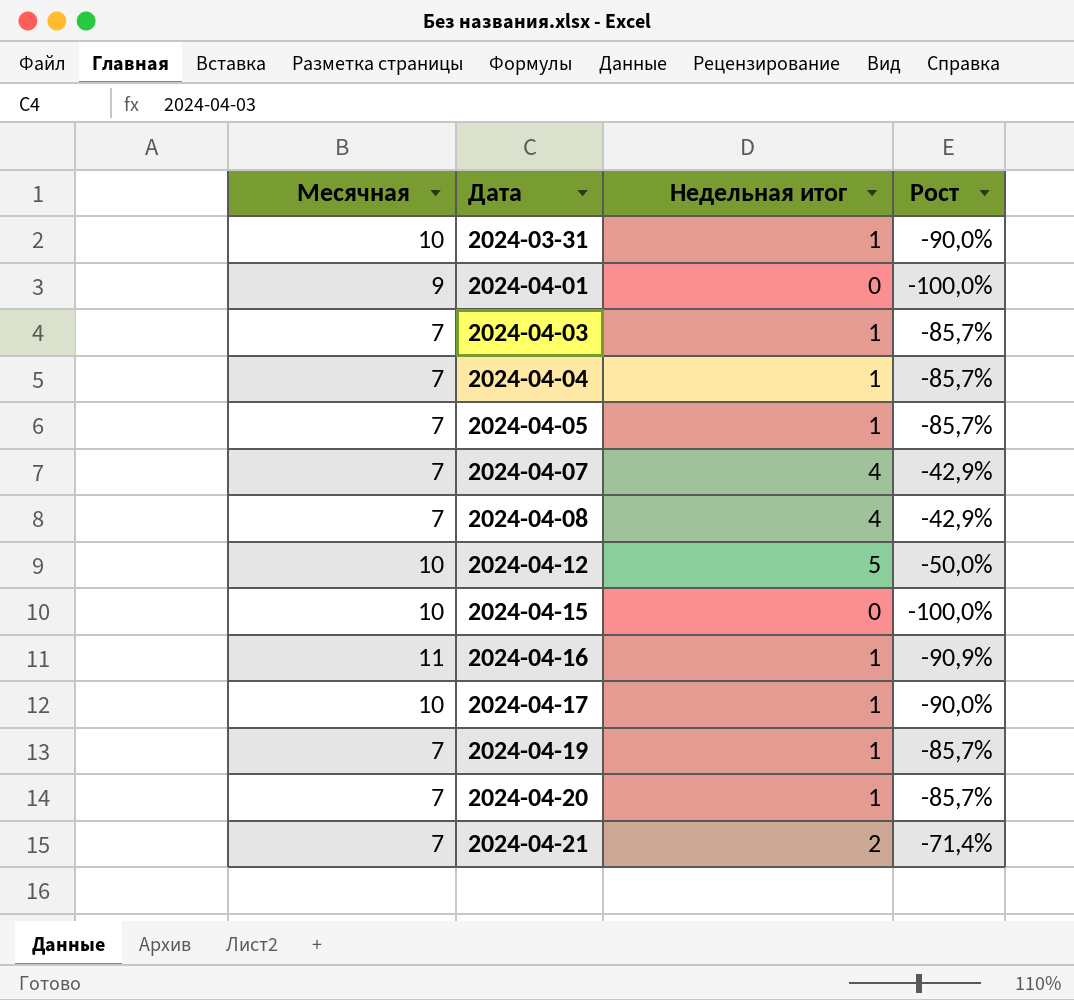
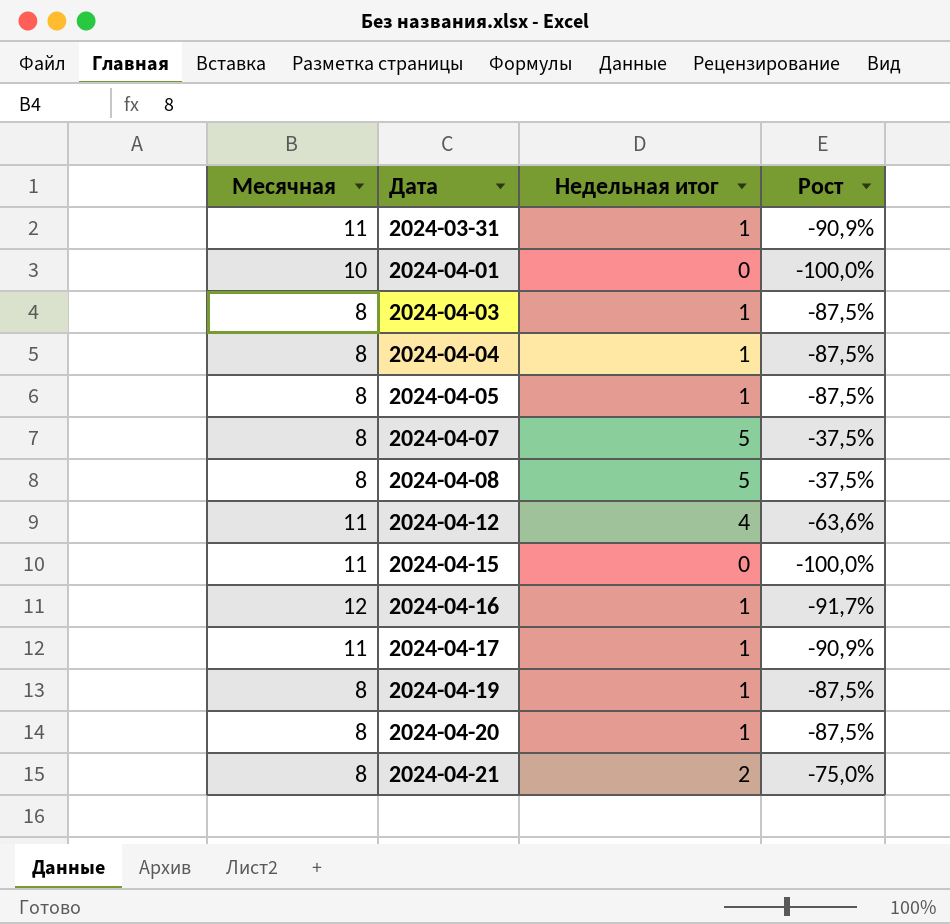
2024-03-31 | Месячная: 10 -> 11
2024-03-31 | Рост: -90,0% -> -90,9%
2024-04-01 | Месячная: 9 -> 10
2024-04-03 | Месячная: 7 -> 8
2024-04-03 | Рост: -85,7% -> -87,5%
2024-04-04 | Месячная: 7 -> 8
2024-04-04 | Рост: -85,7% -> -87,5%
2024-04-05 | Месячная: 7 -> 8
2024-04-05 | Рост: -85,7% -> -87,5%
2024-04-07 | Месячная: 7 -> 8
2024-04-07 | Недельная итог: 4 -> 5
2024-04-07 | Рост: -42,9% -> -37,5%
2024-04-08 | Месячная: 7 -> 8
2024-04-08 | Недельная итог: 4 -> 5
2024-04-08 | Рост: -42,9% -> -37,5%
2024-04-12 | Месячная: 10 -> 11
2024-04-12 | Недельная итог: 5 -> 4
2024-04-12 | Рост: -50,0% -> -63,6%
2024-04-15 | Месячная: 10 -> 11
2024-04-16 | Месячная: 11 -> 12
2024-04-16 | Рост: -90,9% -> -91,7%
2024-04-17 | Месячная: 10 -> 11
2024-04-17 | Рост: -90,0% -> -90,9%
2024-04-19 | Месячная: 7 -> 8
2024-04-19 | Рост: -85,7% -> -87,5%
2024-04-20 | Месячная: 7 -> 8
2024-04-20 | Рост: -85,7% -> -87,5%
2024-04-21 | Месячная: 7 -> 8
2024-04-21 | Рост: -71,4% -> -75,0%

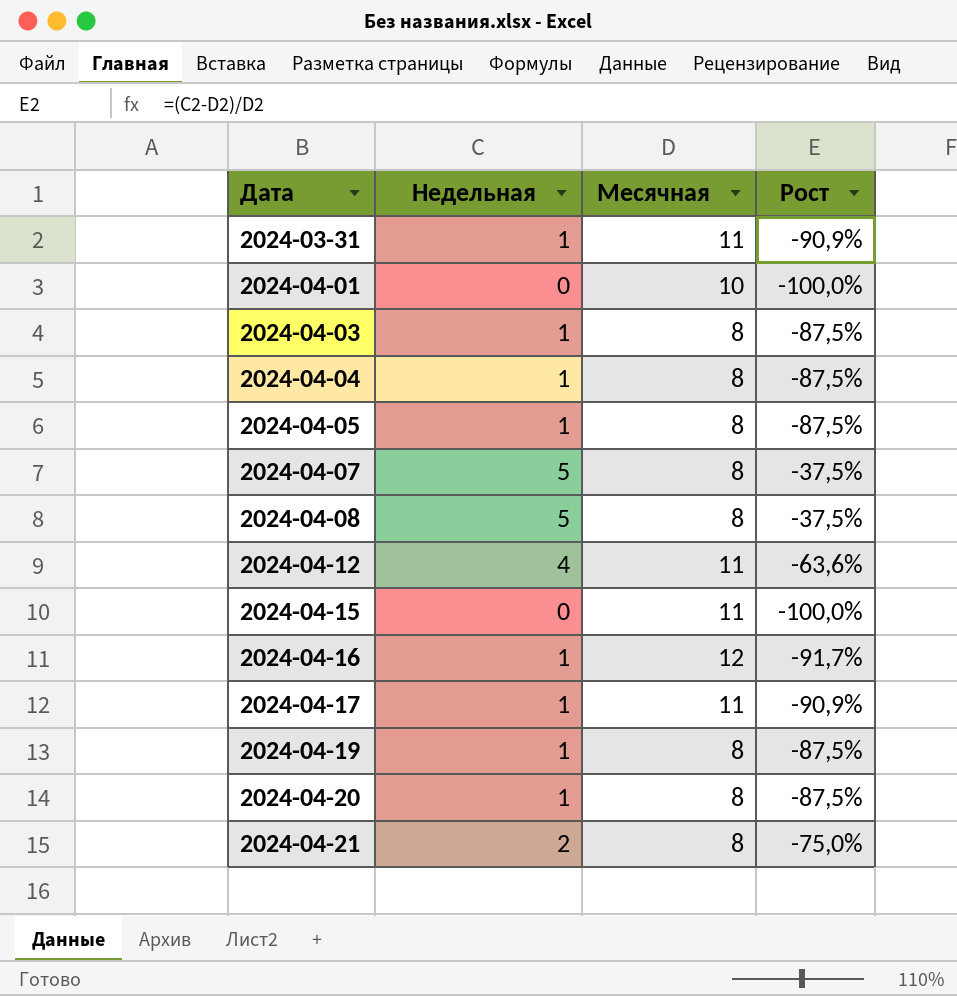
column name: Недельная итог -> Недельная
column Месячная | position: 1 -> 3

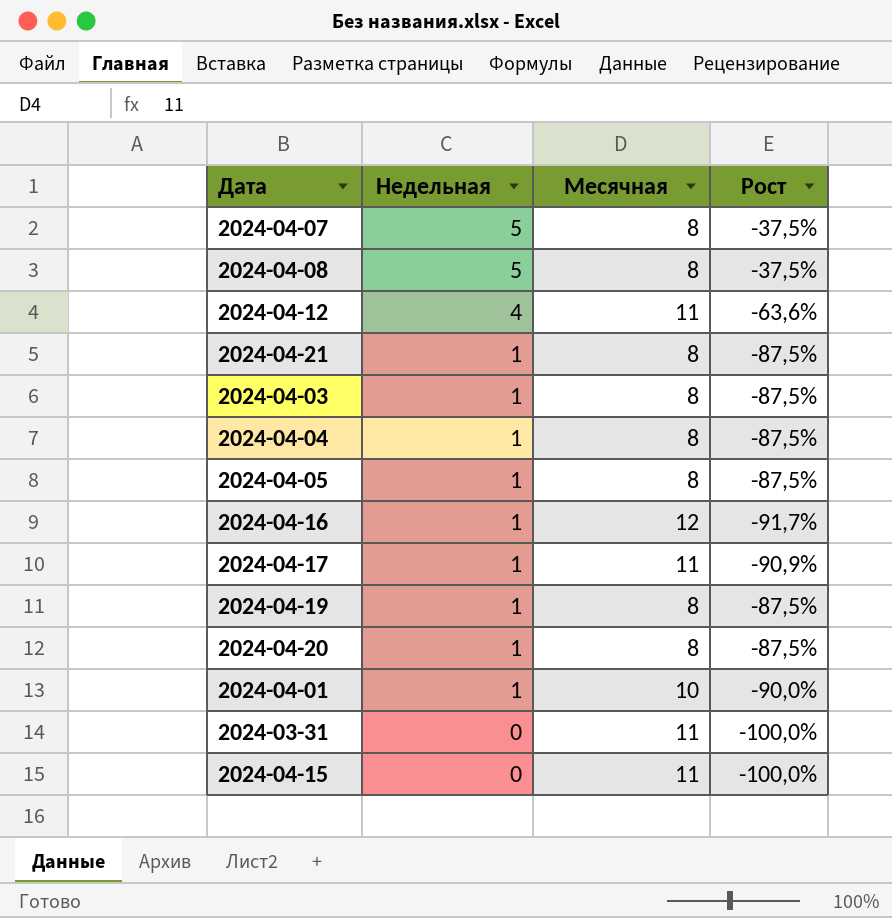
row order: Дата ascending -> Недельная descending
2024-04-21 | Недельная: 2 -> 1
2024-04-21 | Рост: -75,0% -> -87,5%
2024-04-01 | Недельная: 0 -> 1
2024-04-01 | Рост: -100,0% -> -90,0%
2024-03-31 | Недельная: 1 -> 0
2024-03-31 | Рост: -90,9% -> -100,0%

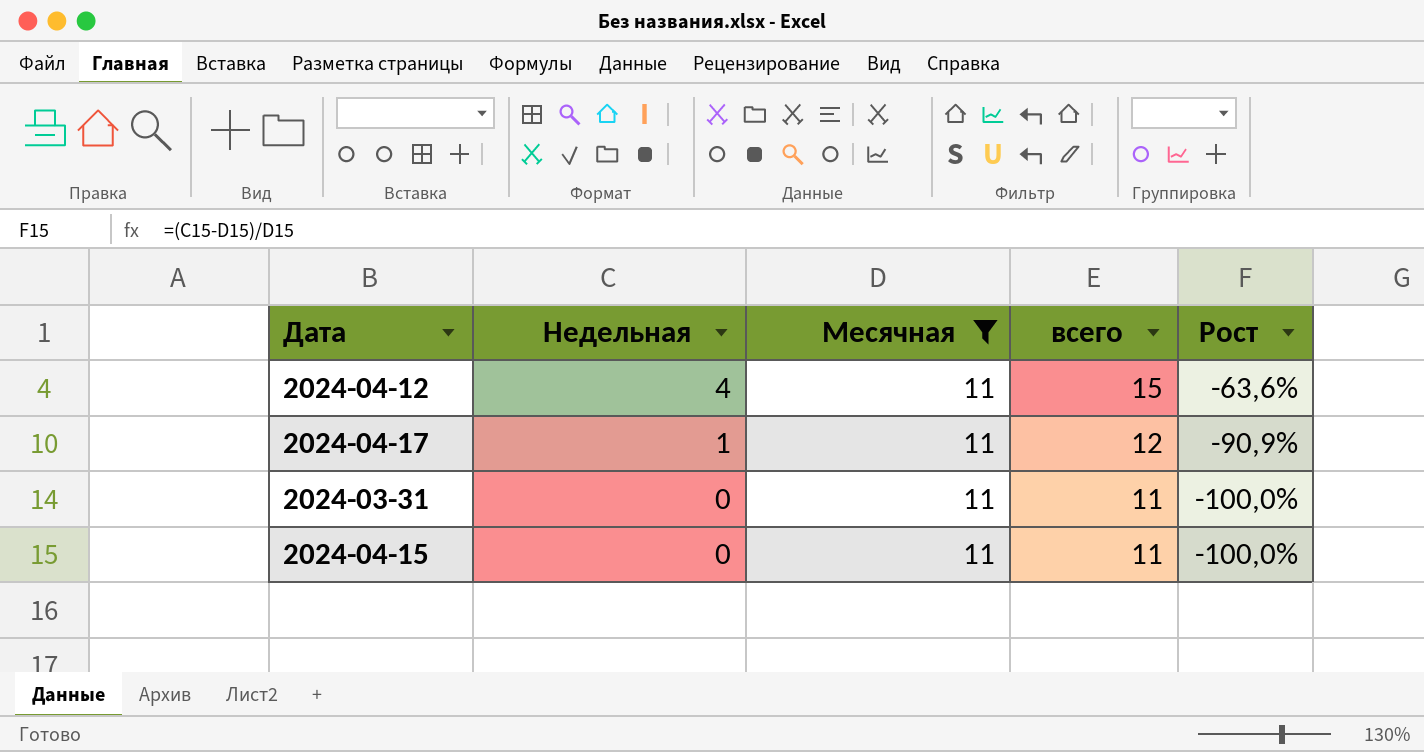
filter: none -> Месячная = 11
column всего | formula: none -> [Недельная] + [Месячная]

